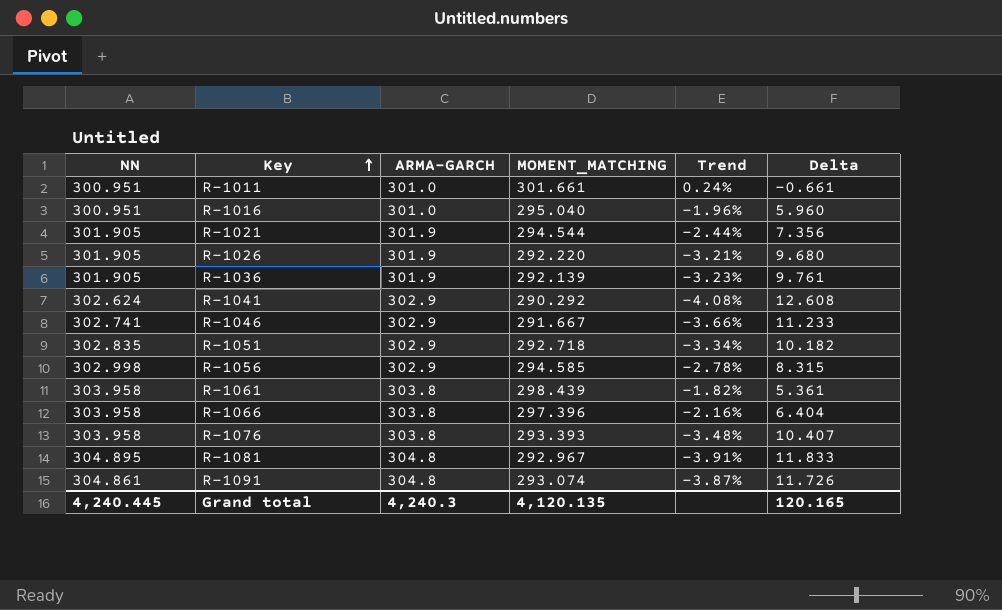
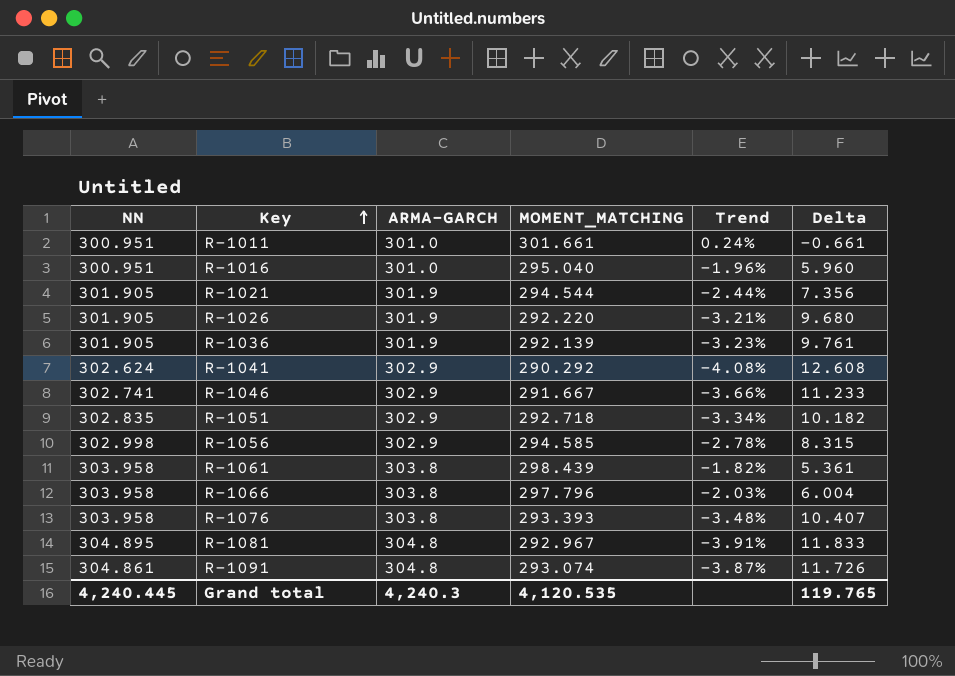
R-1066 | MOMENT_MATCHING: 297.396 -> 297.796
R-1066 | Trend: -2.16% -> -2.03%
R-1066 | Delta: 6.404 -> 6.004
Grand total | MOMENT_MATCHING: 4,120.135 -> 4,120.535
Grand total | Delta: 120.165 -> 119.765

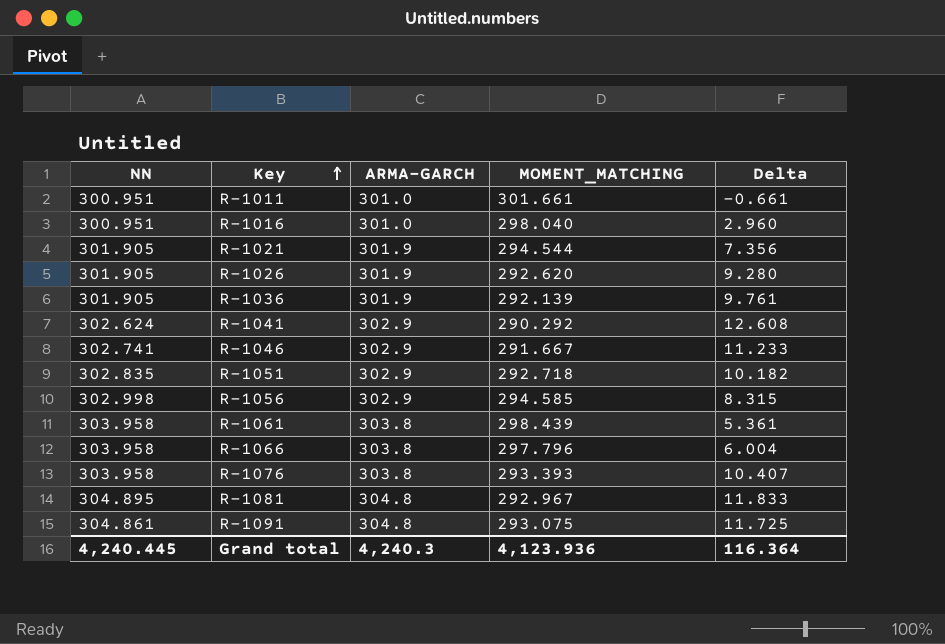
column Trend | formula: ([MOMENT_MATCHING] - [NN]) / [NN] -> none
R-1016 | MOMENT_MATCHING: 295.040 -> 298.040
R-1016 | Delta: 5.960 -> 2.960
R-1026 | MOMENT_MATCHING: 292.220 -> 292.620
R-1026 | Delta: 9.680 -> 9.280
R-1091 | MOMENT_MATCHING: 293.074 -> 293.075
R-1091 | Delta: 11.726 -> 11.725
Grand total | MOMENT_MATCHING: 4,120.535 -> 4,123.936
Grand total | Delta: 119.765 -> 116.364

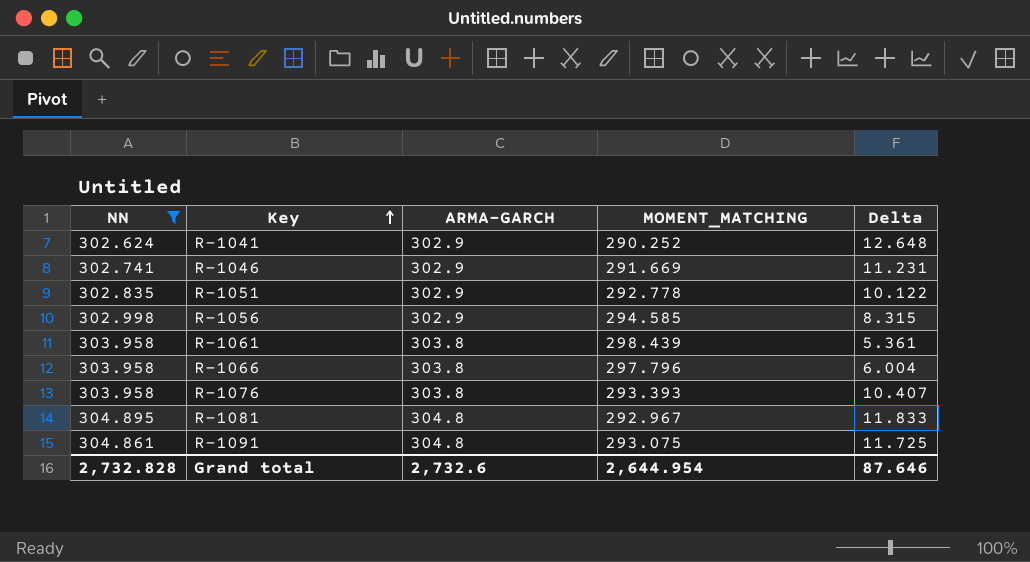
filter: none -> NN >= 302.624
R-1041 | MOMENT_MATCHING: 290.292 -> 290.252
R-1041 | Delta: 12.608 -> 12.648
R-1046 | MOMENT_MATCHING: 291.667 -> 291.669
R-1046 | Delta: 11.233 -> 11.231
R-1051 | MOMENT_MATCHING: 292.718 -> 292.778
R-1051 | Delta: 10.182 -> 10.122
Grand total | NN: 4,240.445 -> 2,732.828
Grand total | ARMA-GARCH: 4,240.3 -> 2,732.6
Grand total | MOMENT_MATCHING: 4,123.936 -> 2,644.954
Grand total | Delta: 116.364 -> 87.646

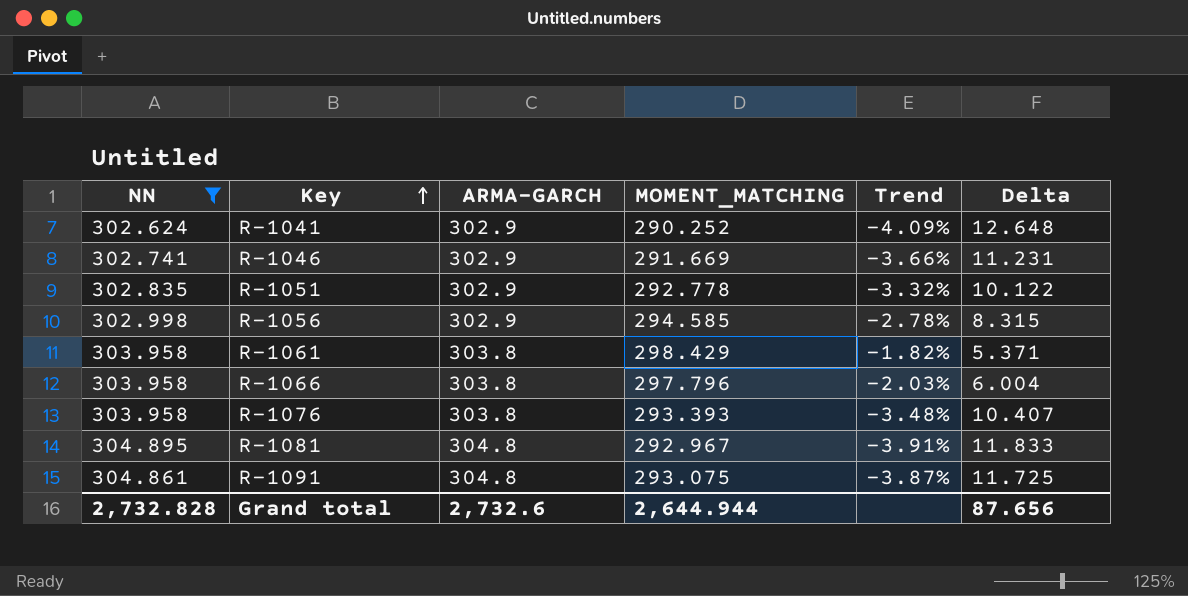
column Trend | formula: none -> ([MOMENT_MATCHING] - [NN]) / [NN]
R-1061 | MOMENT_MATCHING: 298.439 -> 298.429
R-1061 | Delta: 5.361 -> 5.371
Grand total | MOMENT_MATCHING: 2,644.954 -> 2,644.944
Grand total | Delta: 87.646 -> 87.656

